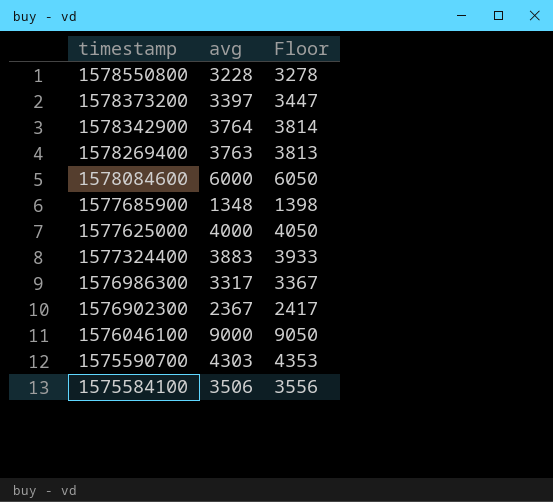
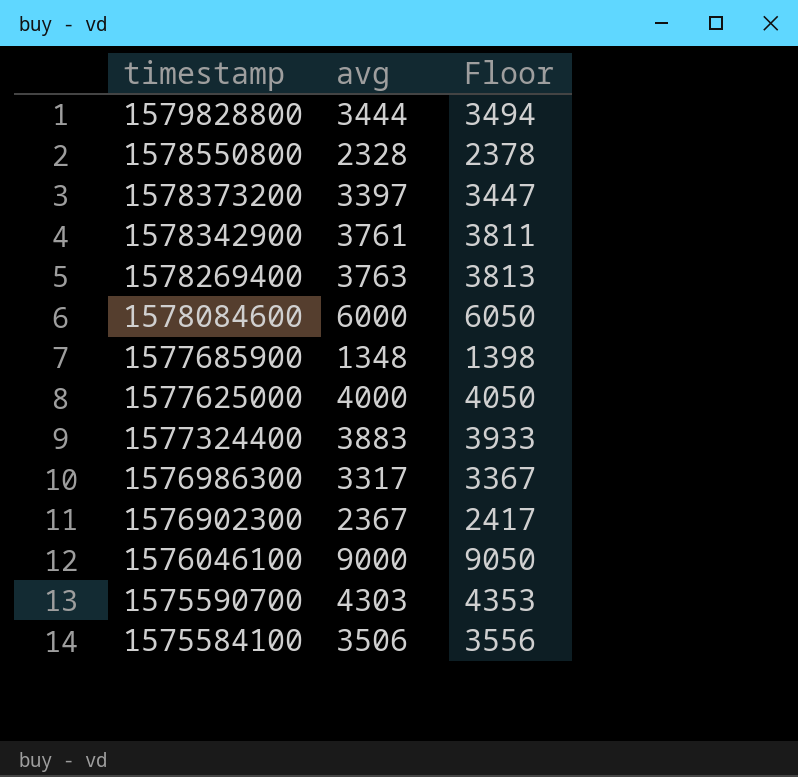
row 1579828800: none -> 3444 | 3494
1578550800 | avg: 3228 -> 2328
1578550800 | Floor: 3278 -> 2378
1578342900 | avg: 3764 -> 3761
1578342900 | Floor: 3814 -> 3811

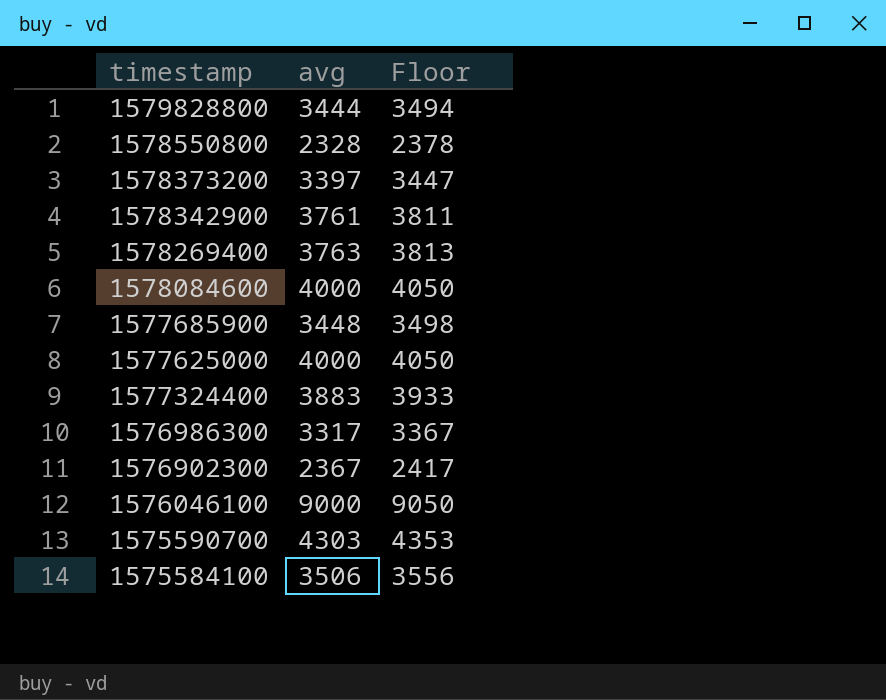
1578084600 | avg: 6000 -> 4000
1578084600 | Floor: 6050 -> 4050
1577685900 | avg: 1348 -> 3448
1577685900 | Floor: 1398 -> 3498

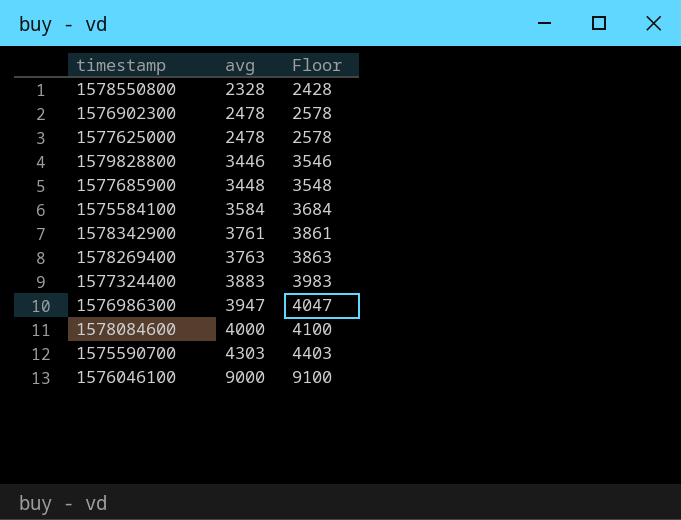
row order: timestamp descending -> avg ascending
column Floor | formula: [avg] + 50 -> [avg] + 100
row 1578373200: 3397 | 3447 -> none
1576902300 | avg: 2367 -> 2478
1577625000 | avg: 4000 -> 2478
1579828800 | avg: 3444 -> 3446
1575584100 | avg: 3506 -> 3584
1576986300 | avg: 3317 -> 3947

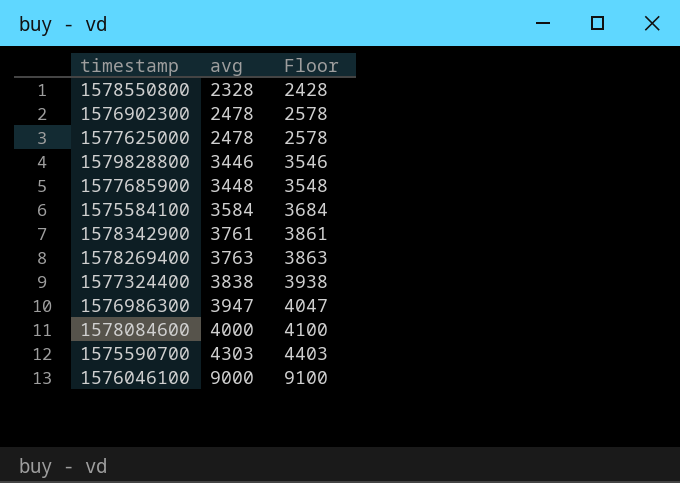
1577324400 | avg: 3883 -> 3838
1577324400 | Floor: 3983 -> 3938

